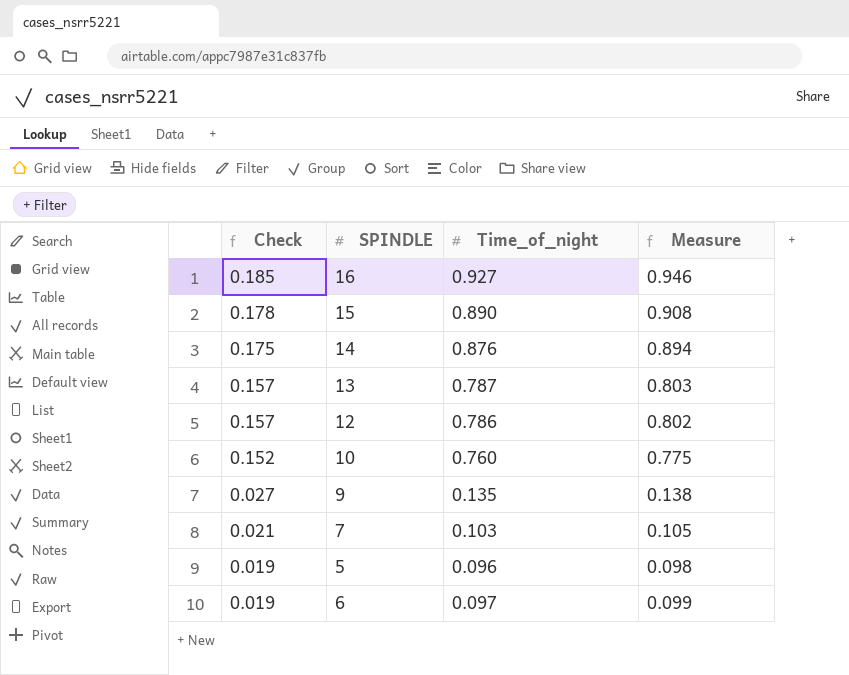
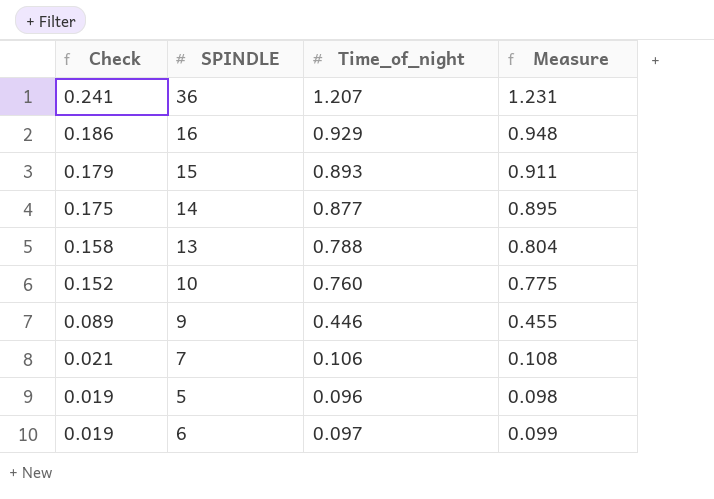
row 12: 0.157 | 0.786 | 0.802 -> none
row 36: none -> 0.241 | 1.207 | 1.231
16 | Check: 0.185 -> 0.186
16 | Time_of_night: 0.927 -> 0.929
16 | Measure: 0.946 -> 0.948
15 | Check: 0.178 -> 0.179
15 | Time_of_night: 0.890 -> 0.893
15 | Measure: 0.908 -> 0.911
14 | Time_of_night: 0.876 -> 0.877
14 | Measure: 0.894 -> 0.895
13 | Check: 0.157 -> 0.158
13 | Time_of_night: 0.787 -> 0.788
13 | Measure: 0.803 -> 0.804
9 | Check: 0.027 -> 0.089
9 | Time_of_night: 0.135 -> 0.446
9 | Measure: 0.138 -> 0.455
7 | Time_of_night: 0.103 -> 0.106
7 | Measure: 0.105 -> 0.108

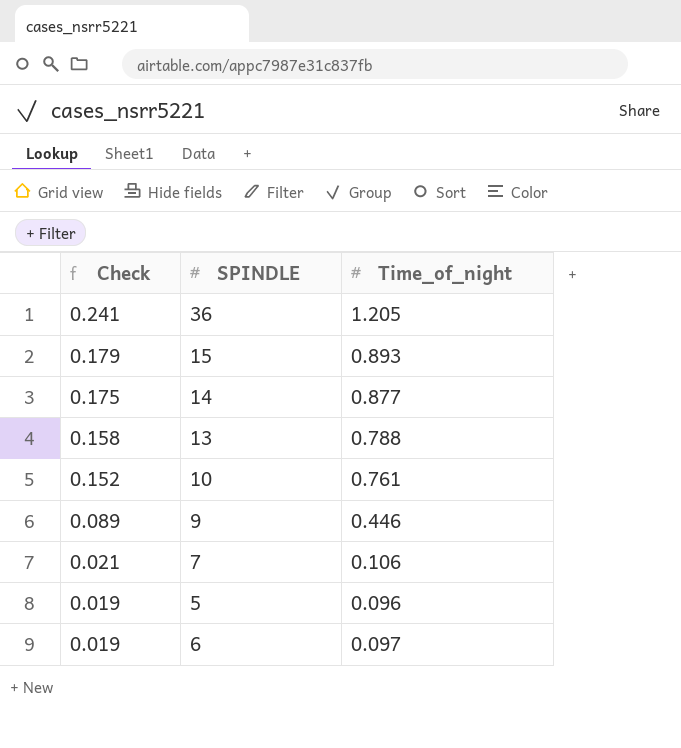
column Measure | formula: [Time_of_night] * 1.02 -> none
row 16: 0.186 | 0.929 | 0.948 -> none
36 | Time_of_night: 1.207 -> 1.205
10 | Time_of_night: 0.760 -> 0.761

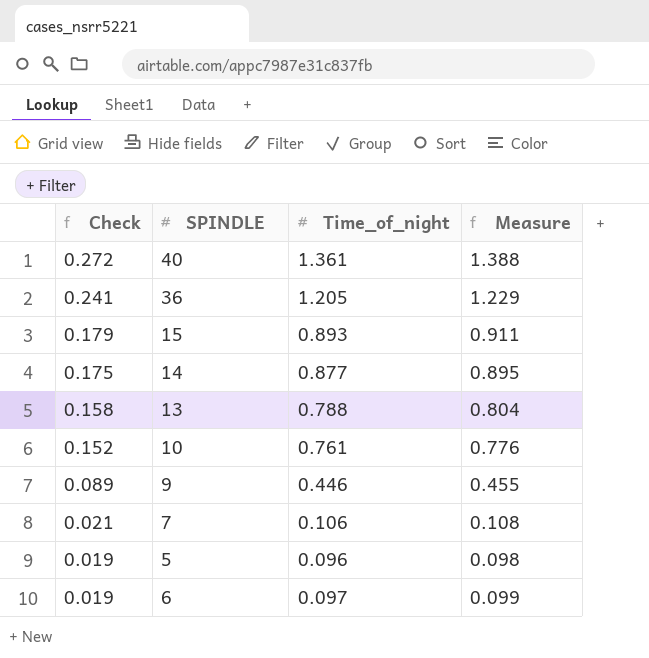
column Measure | formula: none -> [Time_of_night] * 1.02
row 40: none -> 0.272 | 1.361 | 1.388

